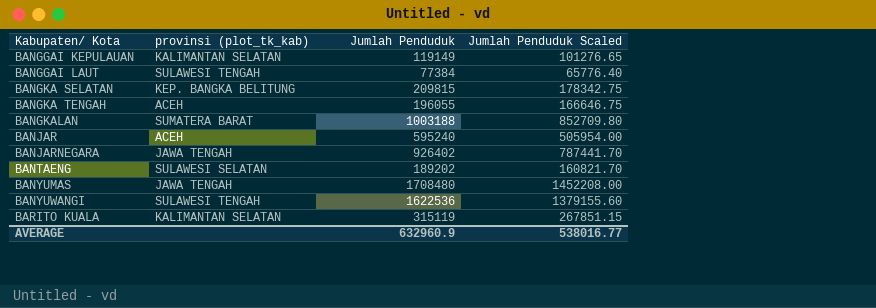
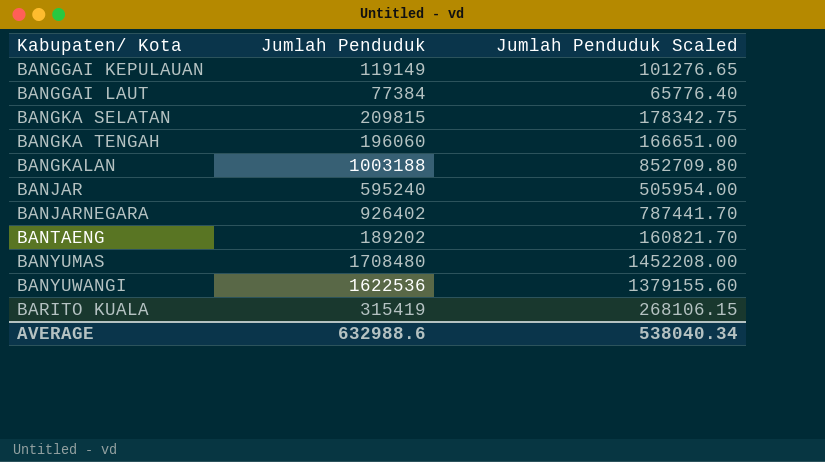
column provinsi (plot_tk_kab) | position: 2 -> none
BANGKA TENGAH | Jumlah Penduduk: 196055 -> 196060
BANGKA TENGAH | Jumlah Penduduk Scaled: 166646.75 -> 166651.00
BARITO KUALA | Jumlah Penduduk: 315119 -> 315419
BARITO KUALA | Jumlah Penduduk Scaled: 267851.15 -> 268106.15
AVERAGE | Jumlah Penduduk: 632960.9 -> 632988.6
AVERAGE | Jumlah Penduduk Scaled: 538016.77 -> 538040.34

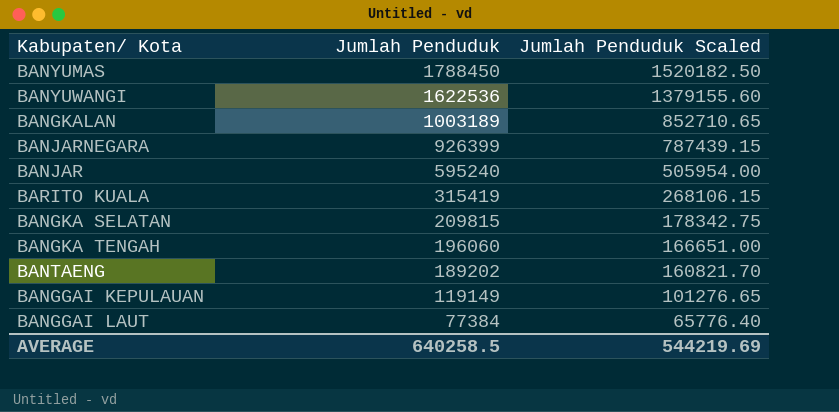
row order: Kabupaten/ Kota ascending -> Jumlah Penduduk descending
BANYUMAS | Jumlah Penduduk: 1708480 -> 1788450
BANYUMAS | Jumlah Penduduk Scaled: 1452208.00 -> 1520182.50
BANGKALAN | Jumlah Penduduk: 1003188 -> 1003189
BANGKALAN | Jumlah Penduduk Scaled: 852709.80 -> 852710.65
BANJARNEGARA | Jumlah Penduduk: 926402 -> 926399
BANJARNEGARA | Jumlah Penduduk Scaled: 787441.70 -> 787439.15
AVERAGE | Jumlah Penduduk: 632988.6 -> 640258.5
AVERAGE | Jumlah Penduduk Scaled: 538040.34 -> 544219.69

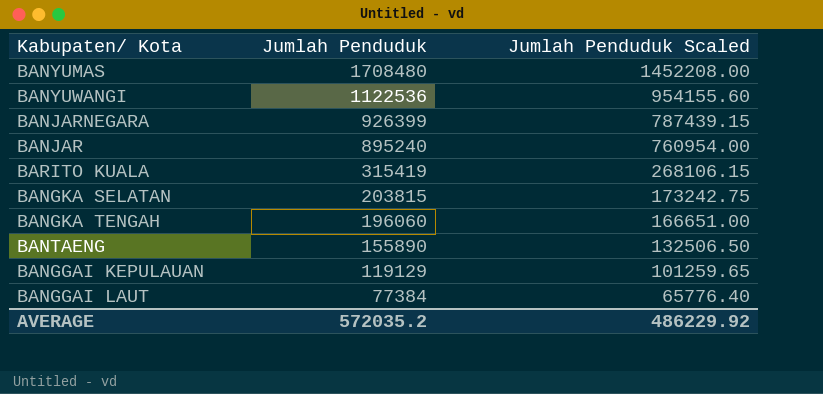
row BANGKALAN: 1003189 | 852710.65 -> none
BANYUMAS | Jumlah Penduduk: 1788450 -> 1708480
BANYUMAS | Jumlah Penduduk Scaled: 1520182.50 -> 1452208.00
BANYUWANGI | Jumlah Penduduk: 1622536 -> 1122536
BANYUWANGI | Jumlah Penduduk Scaled: 1379155.60 -> 954155.60
BANJAR | Jumlah Penduduk: 595240 -> 895240
BANJAR | Jumlah Penduduk Scaled: 505954.00 -> 760954.00
BANGKA SELATAN | Jumlah Penduduk: 209815 -> 203815
BANGKA SELATAN | Jumlah Penduduk Scaled: 178342.75 -> 173242.75
BANTAENG | Jumlah Penduduk: 189202 -> 155890
BANTAENG | Jumlah Penduduk Scaled: 160821.70 -> 132506.50
BANGGAI KEPULAUAN | Jumlah Penduduk: 119149 -> 119129
BANGGAI KEPULAUAN | Jumlah Penduduk Scaled: 101276.65 -> 101259.65
AVERAGE | Jumlah Penduduk: 640258.5 -> 572035.2
AVERAGE | Jumlah Penduduk Scaled: 544219.69 -> 486229.92

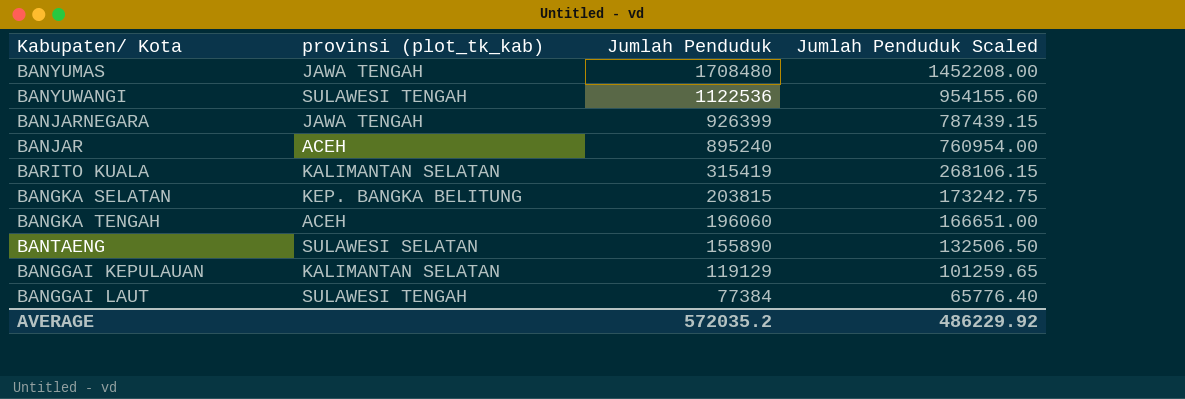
column provinsi (plot_tk_kab) | position: none -> 2

